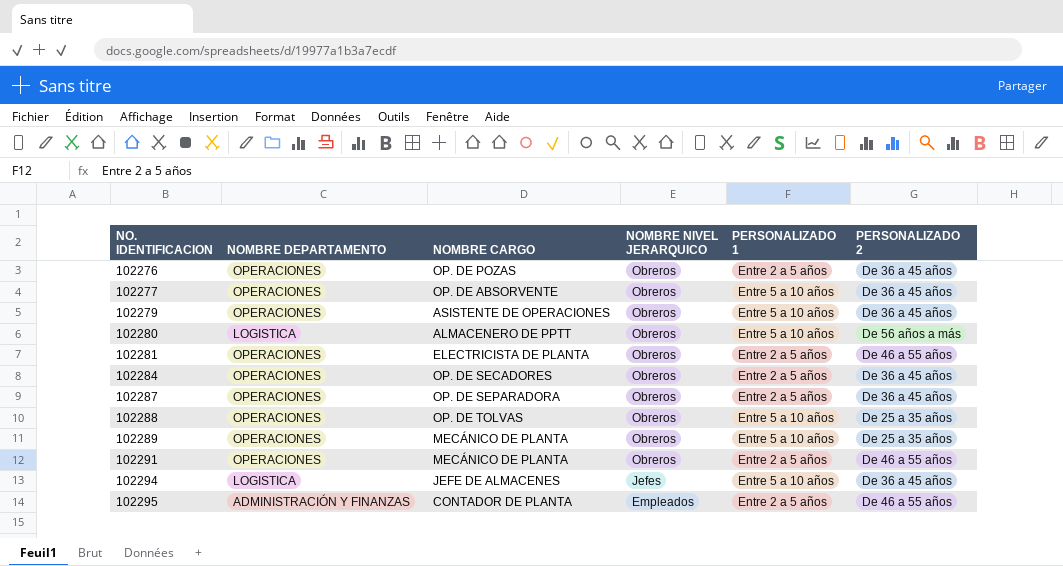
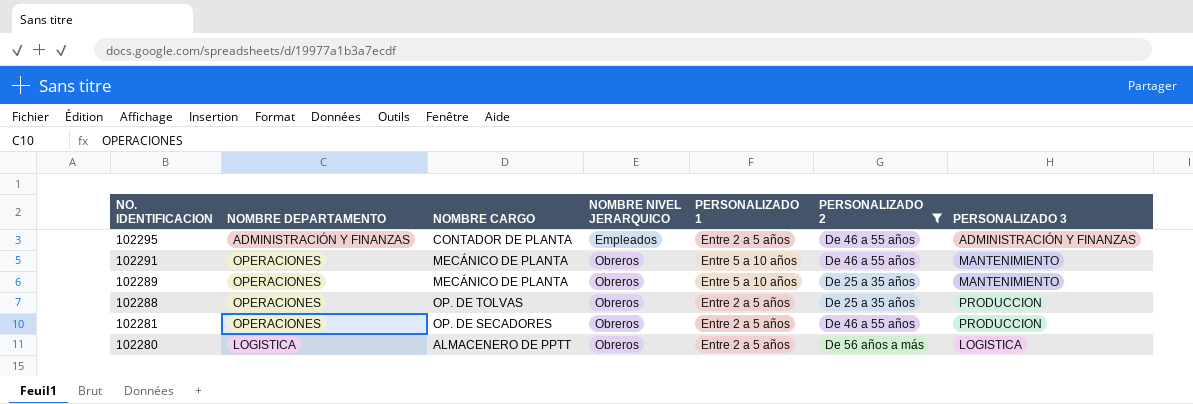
filter: none -> PERSONALIZADO 2 != De 36 a 45 años
row order: NO. IDENTIFICACION ascending -> NO. IDENTIFICACION descending
column PERSONALIZADO 3 | position: none -> 7
102291 | PERSONALIZADO 1: Entre 2 a 5 años -> Entre 5 a 10 años
102288 | PERSONALIZADO 1: Entre 5 a 10 años -> Entre 2 a 5 años
102281 | NOMBRE CARGO: ELECTRICISTA DE PLANTA -> OP. DE SECADORES
102280 | PERSONALIZADO 1: Entre 5 a 10 años -> Entre 2 a 5 años

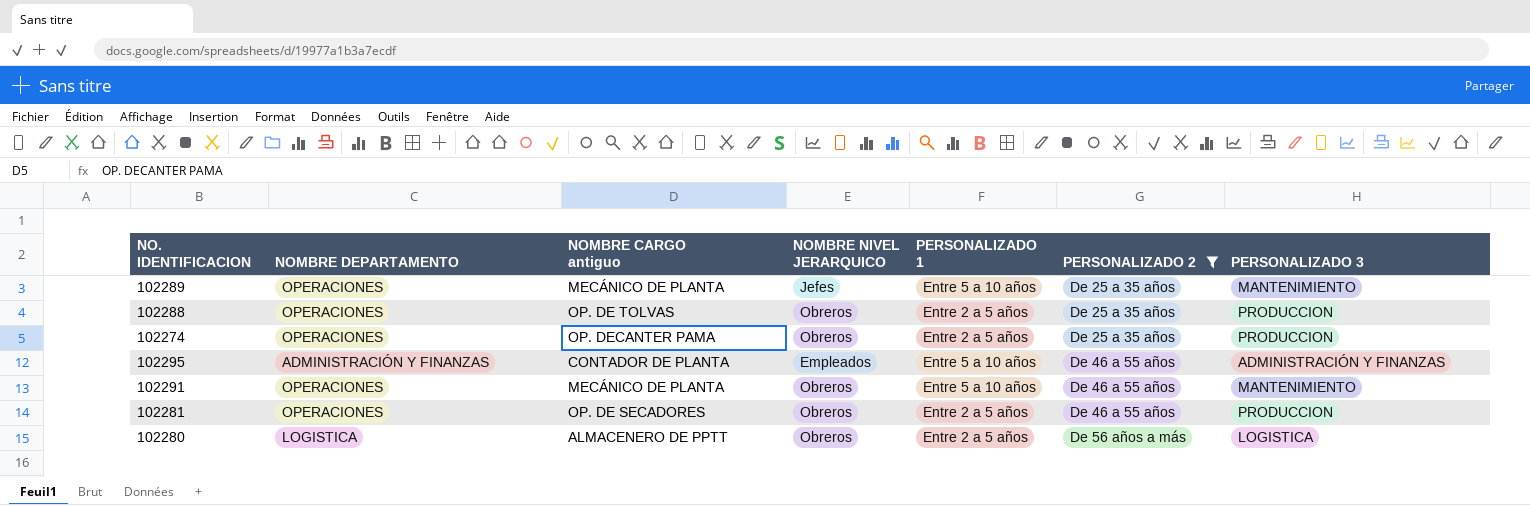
row order: NO. IDENTIFICACION descending -> PERSONALIZADO 2 ascending
column name: NOMBRE CARGO -> NOMBRE CARGO antiguo
102289 | NOMBRE NIVEL JERARQUICO: Obreros -> Jefes
row 102274: none -> OPERACIONES | OP. DECANTER PAMA | Obreros | Entre 2 a 5 años | De 25 a 35 años | PRODUCCION
102295 | PERSONALIZADO 1: Entre 2 a 5 años -> Entre 5 a 10 años

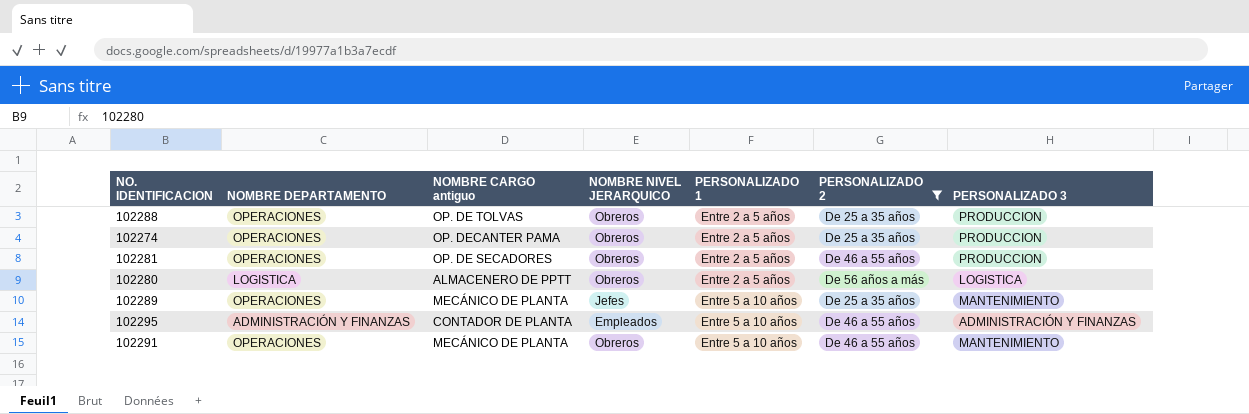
row order: PERSONALIZADO 2 ascending -> PERSONALIZADO 1 ascending

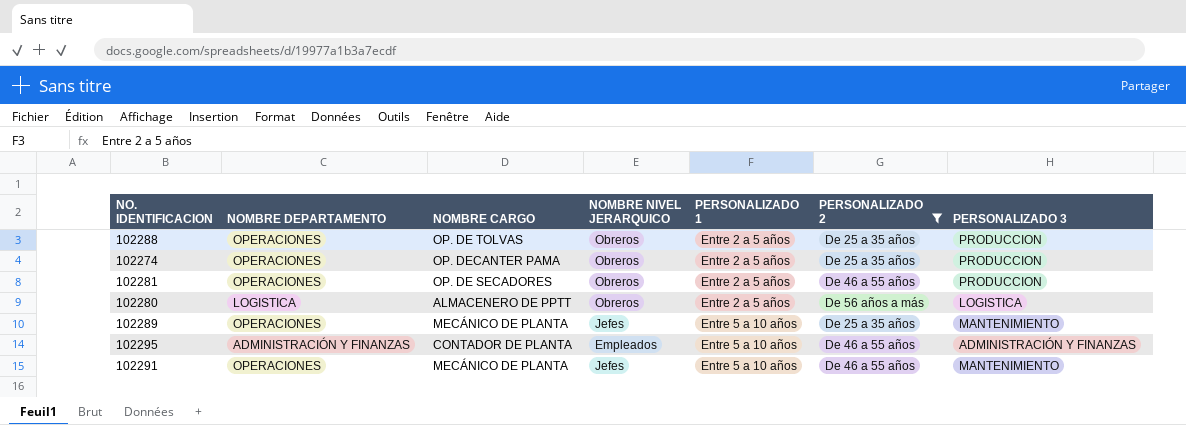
column name: NOMBRE CARGO antiguo -> NOMBRE CARGO
102291 | NOMBRE NIVEL JERARQUICO: Obreros -> Jefes

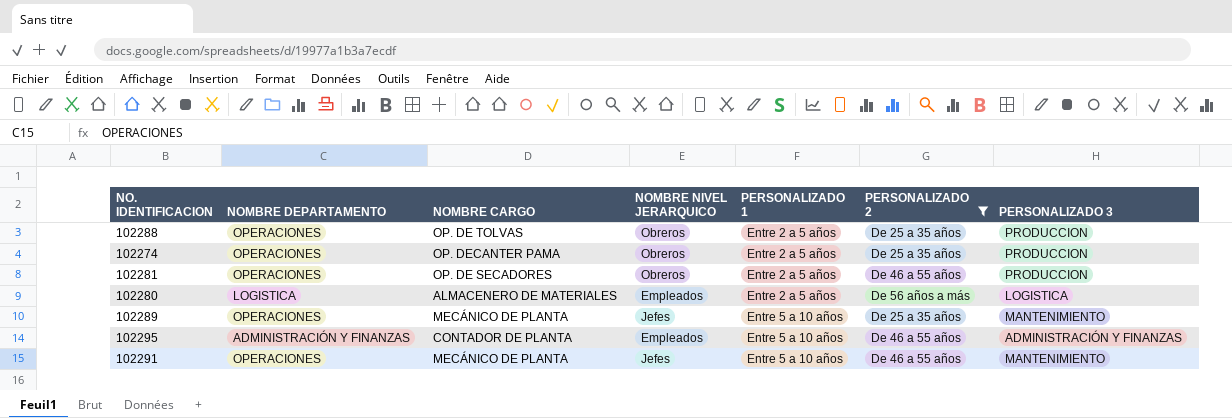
102280 | NOMBRE CARGO: ALMACENERO DE PPTT -> ALMACENERO DE MATERIALES
102280 | NOMBRE NIVEL JERARQUICO: Obreros -> Empleados

